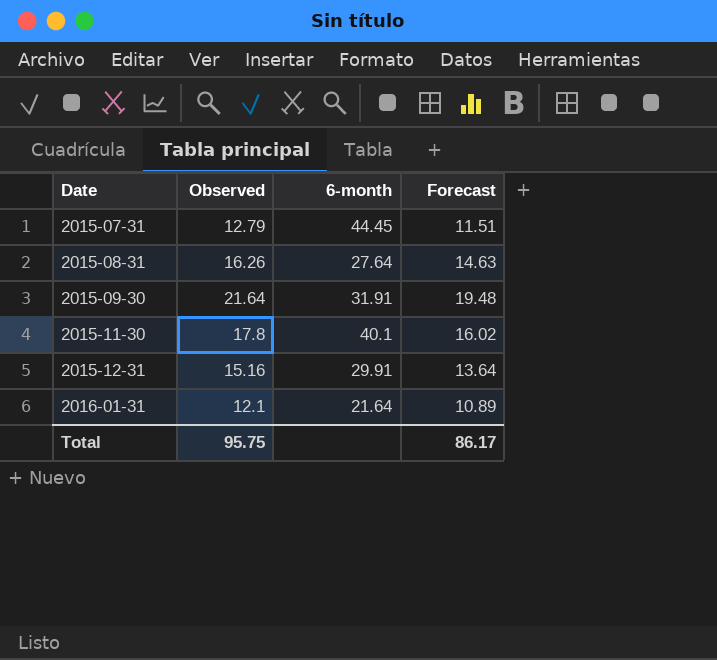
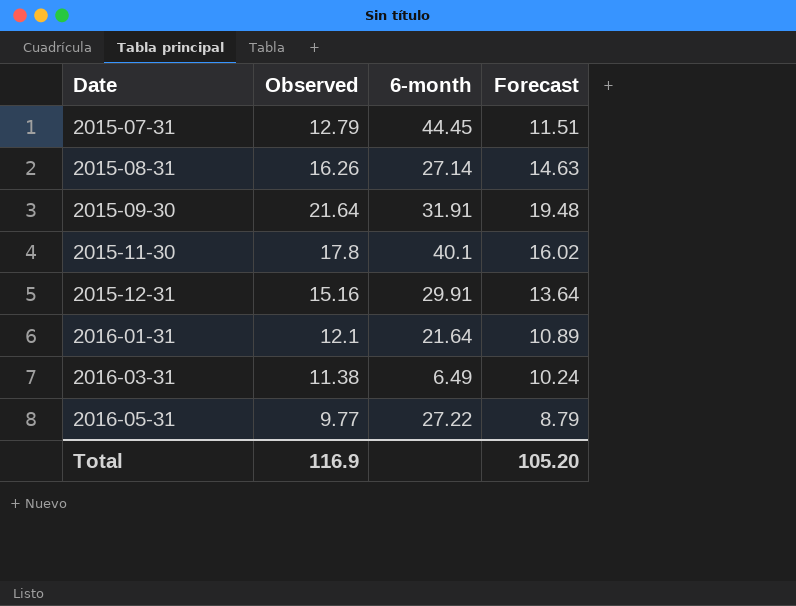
2015-08-31 | 6-month: 27.64 -> 27.14
row 2016-03-31: none -> 11.38 | 6.49 | 10.24
row 2016-05-31: none -> 9.77 | 27.22 | 8.79
Total | Observed: 95.75 -> 116.9
Total | Forecast: 86.17 -> 105.20

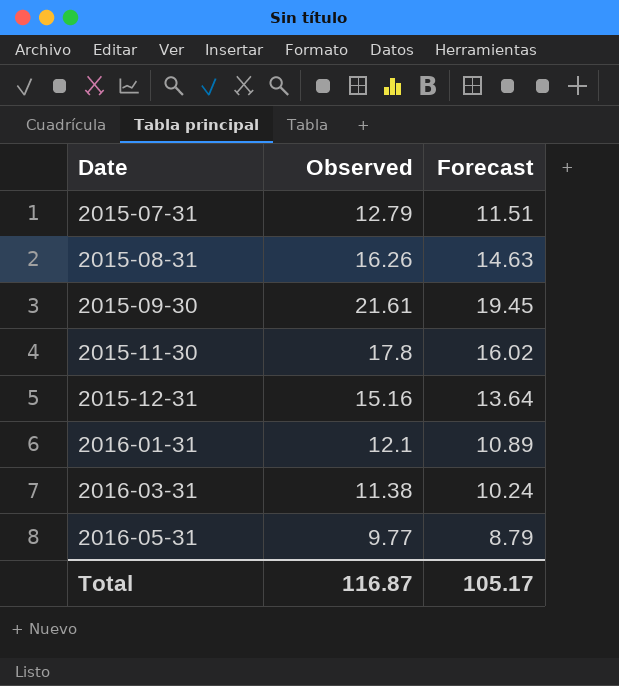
column 6-month | position: 3 -> none
2015-09-30 | Observed: 21.64 -> 21.61
2015-09-30 | Forecast: 19.48 -> 19.45
Total | Observed: 116.9 -> 116.87
Total | Forecast: 105.20 -> 105.17

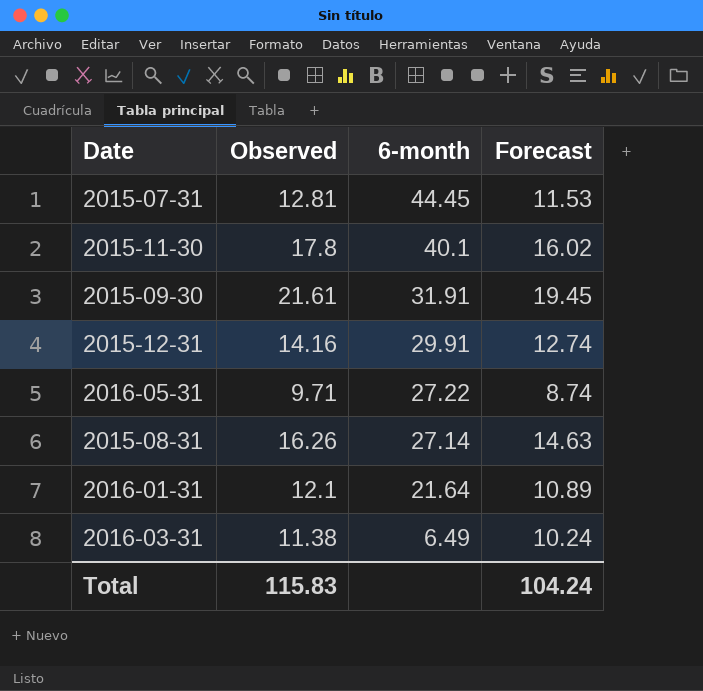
row order: Date ascending -> 6-month descending
column 6-month | position: none -> 3
2015-07-31 | Observed: 12.79 -> 12.81
2015-07-31 | Forecast: 11.51 -> 11.53
2015-12-31 | Observed: 15.16 -> 14.16
2015-12-31 | Forecast: 13.64 -> 12.74
2016-05-31 | Observed: 9.77 -> 9.71
2016-05-31 | Forecast: 8.79 -> 8.74
Total | Observed: 116.87 -> 115.83
Total | Forecast: 105.17 -> 104.24

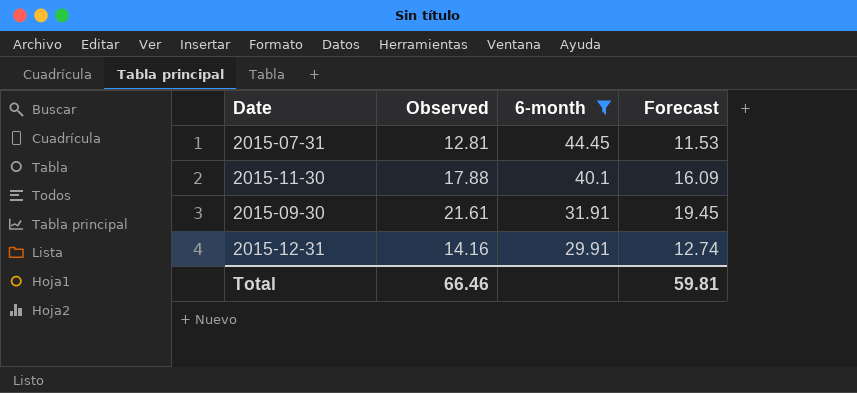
filter: none -> 6-month >= 29.91
2015-11-30 | Observed: 17.8 -> 17.88
2015-11-30 | Forecast: 16.02 -> 16.09
Total | Observed: 115.83 -> 66.46
Total | Forecast: 104.24 -> 59.81

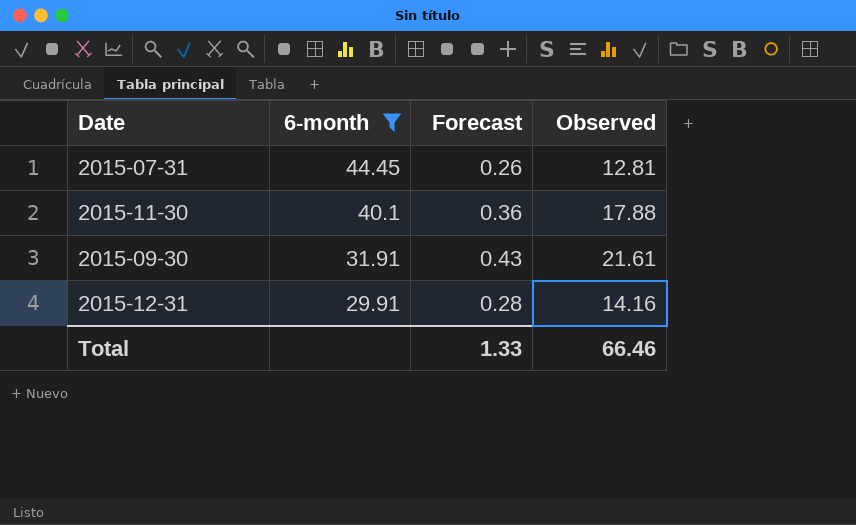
column Forecast | formula: [Observed] * 0.9 -> [Observed] * 0.02
column Observed | position: 2 -> 4
Total | Forecast: 59.81 -> 1.33

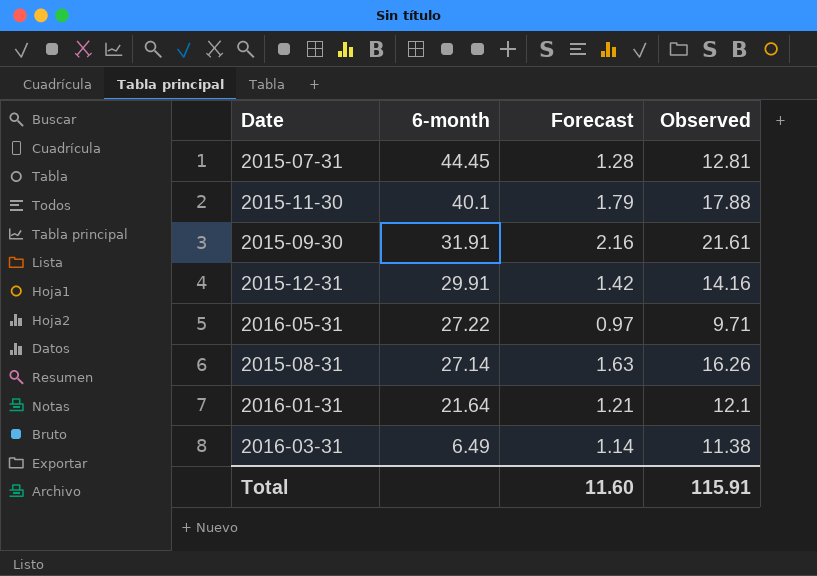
filter: 6-month >= 29.91 -> none
column Forecast | formula: [Observed] * 0.02 -> [Observed] * 0.1
Total | Forecast: 1.33 -> 11.60
Total | Observed: 66.46 -> 115.91

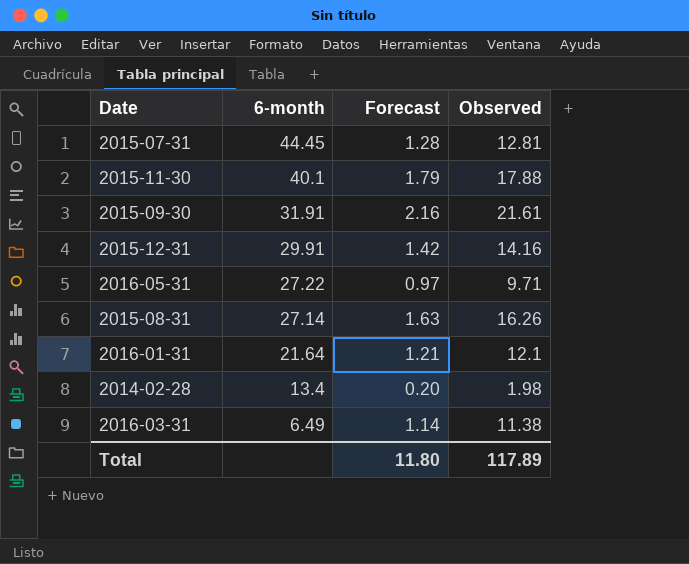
row 2014-02-28: none -> 13.4 | 0.20 | 1.98
Total | Forecast: 11.60 -> 11.80
Total | Observed: 115.91 -> 117.89

